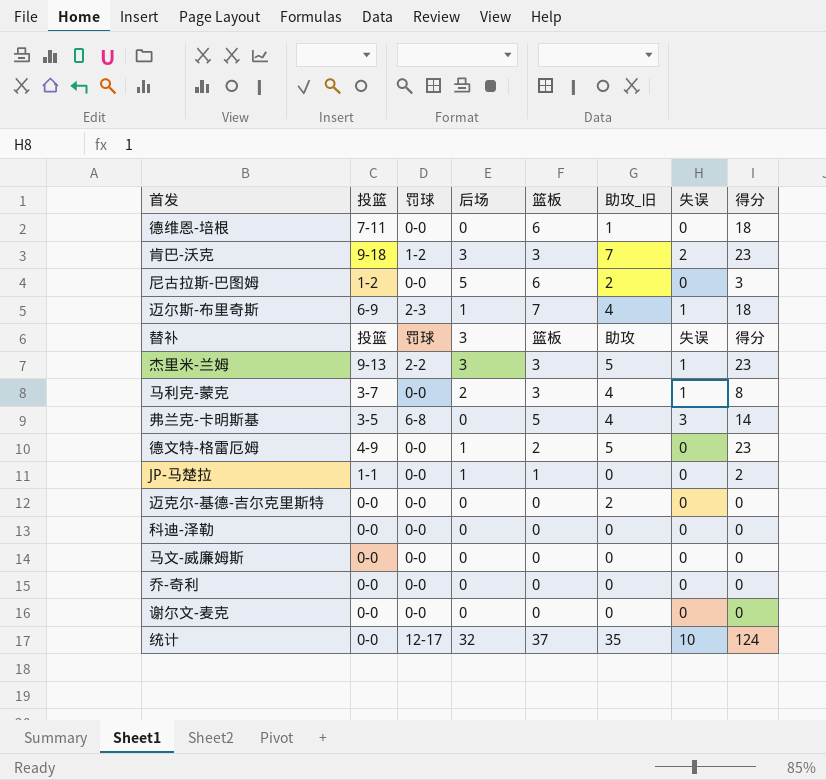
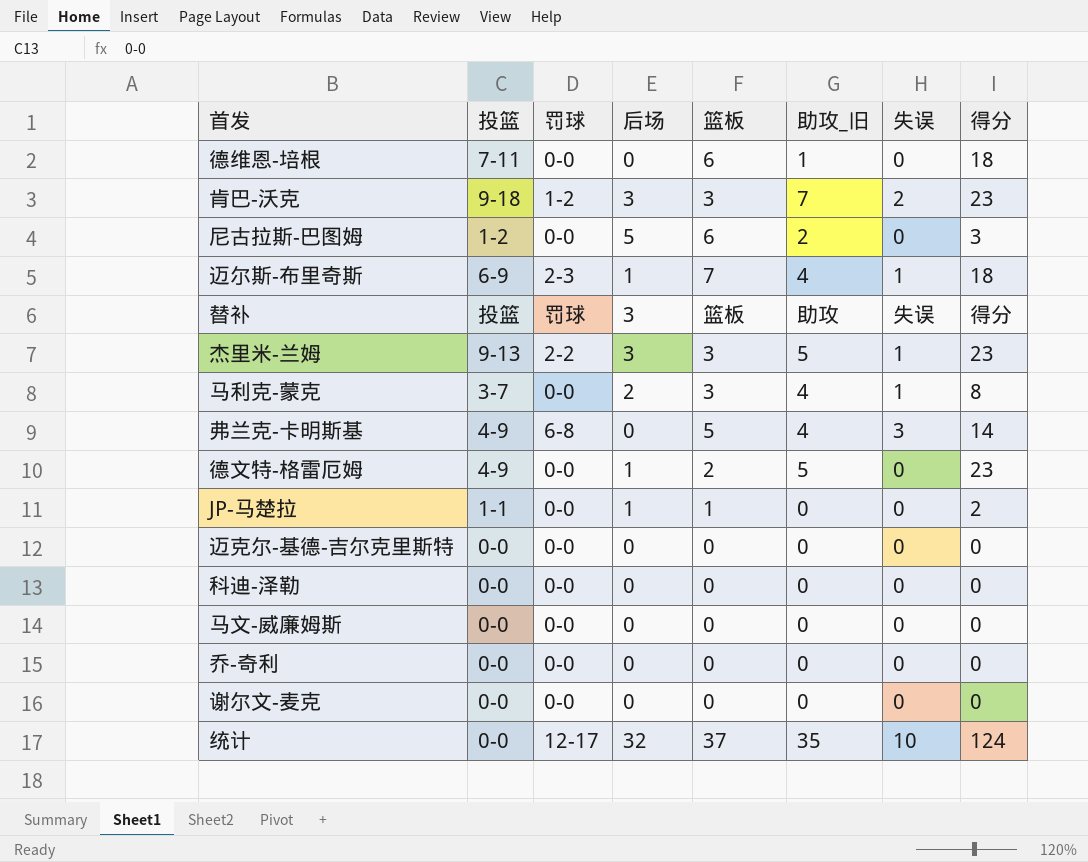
弗兰克-卡明斯基 | 投篮: 3-5 -> 4-9
迈克尔-基德-吉尔克里斯特 | 助攻_旧: 2 -> 0

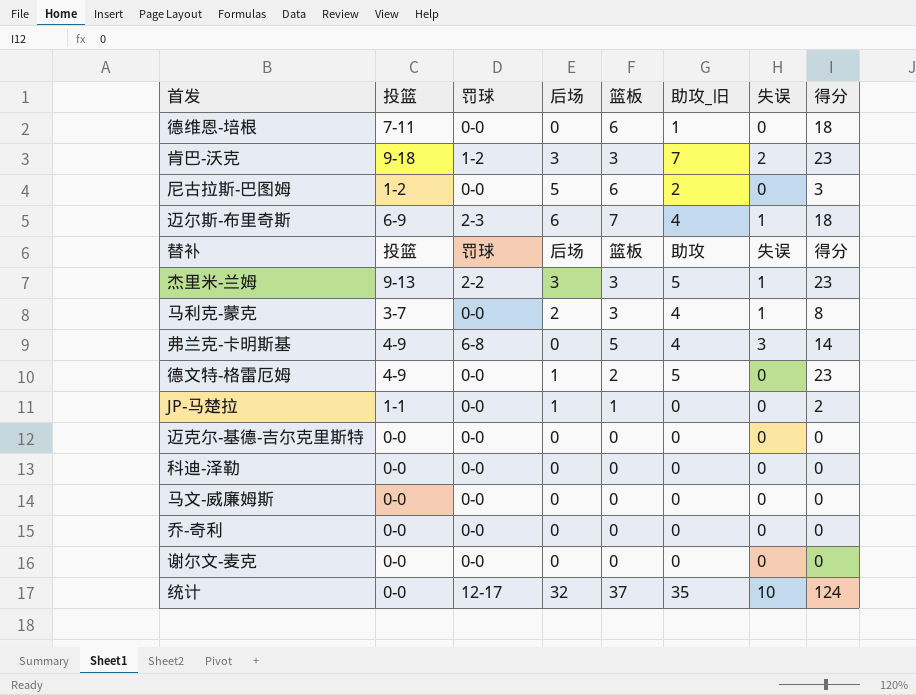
迈尔斯-布里奇斯 | 后场: 1 -> 6
替补 | 后场: 3 -> 后场

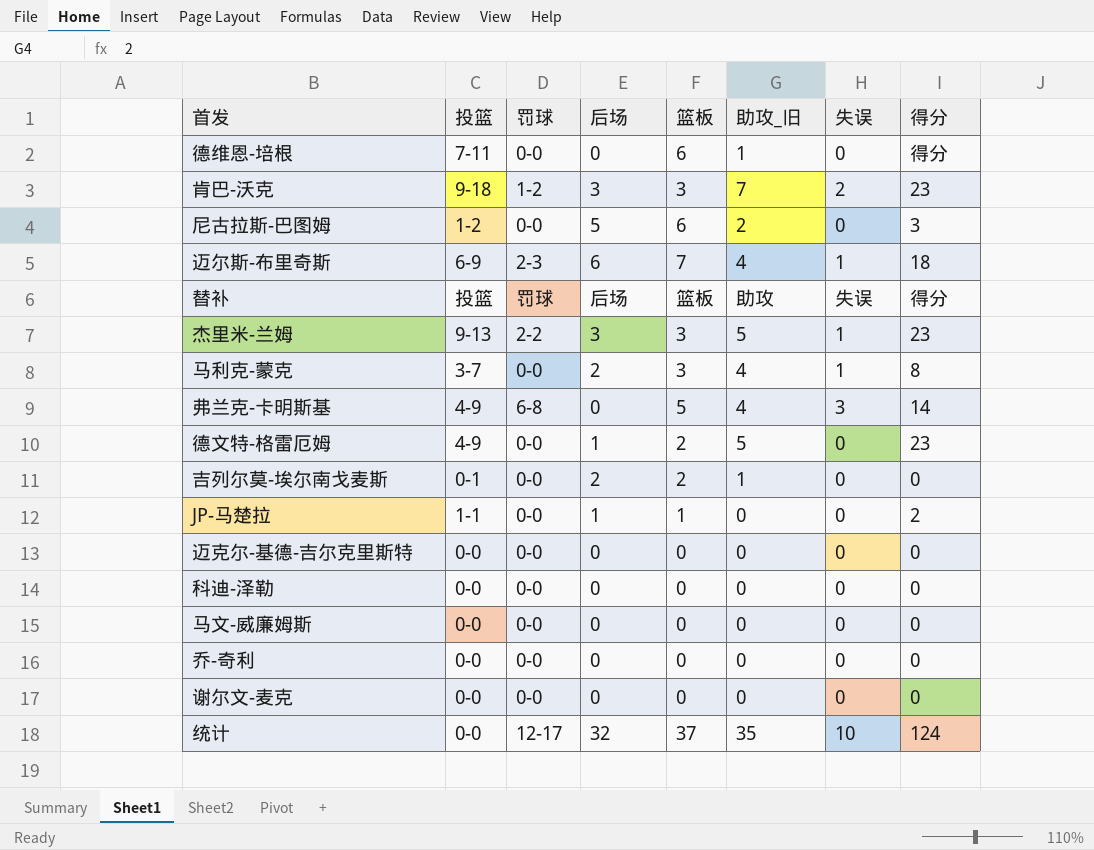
德维恩-培根 | 得分: 18 -> 得分
row 吉列尔莫-埃尔南戈麦斯: none -> 0-1 | 0-0 | 2 | 2 | 1 | 0 | 0

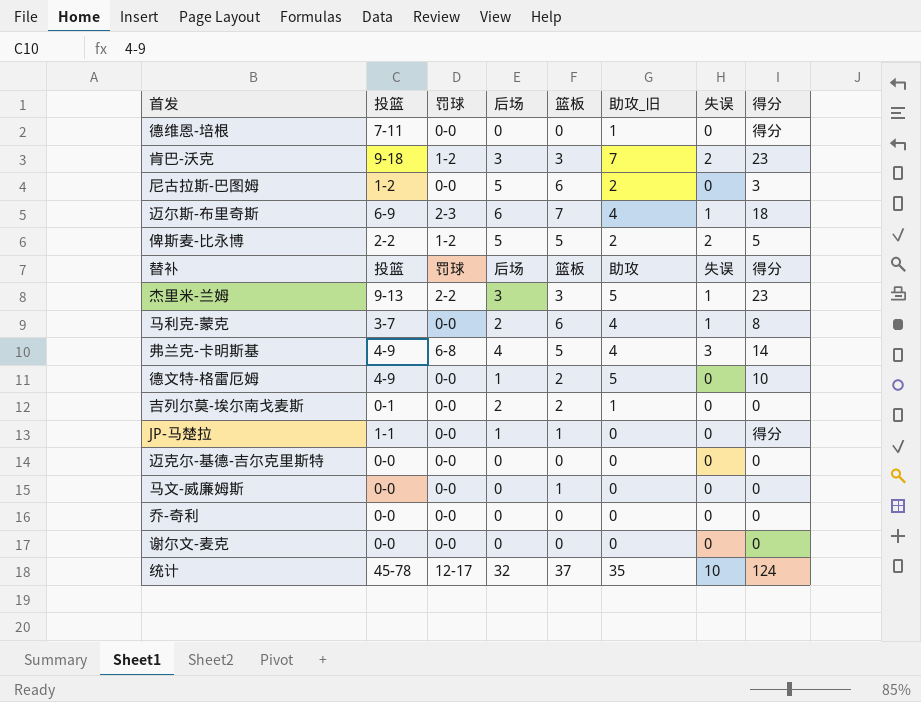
row 科迪-泽勒: 0-0 | 0-0 | 0 | 0 | 0 | 0 | 0 -> none
德维恩-培根 | 篮板: 6 -> 0
row 俾斯麦-比永博: none -> 2-2 | 1-2 | 5 | 5 | 2 | 2 | 5
马利克-蒙克 | 篮板: 3 -> 6
弗兰克-卡明斯基 | 后场: 0 -> 4
德文特-格雷厄姆 | 得分: 23 -> 10
JP-马楚拉 | 得分: 2 -> 得分
马文-威廉姆斯 | 篮板: 0 -> 1
统计 | 投篮: 0-0 -> 45-78

